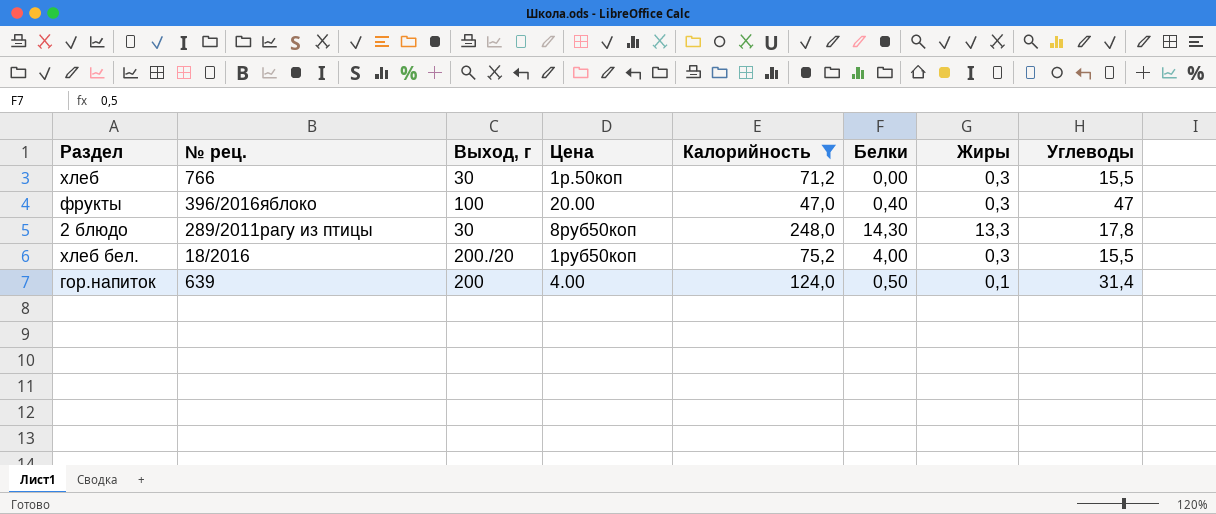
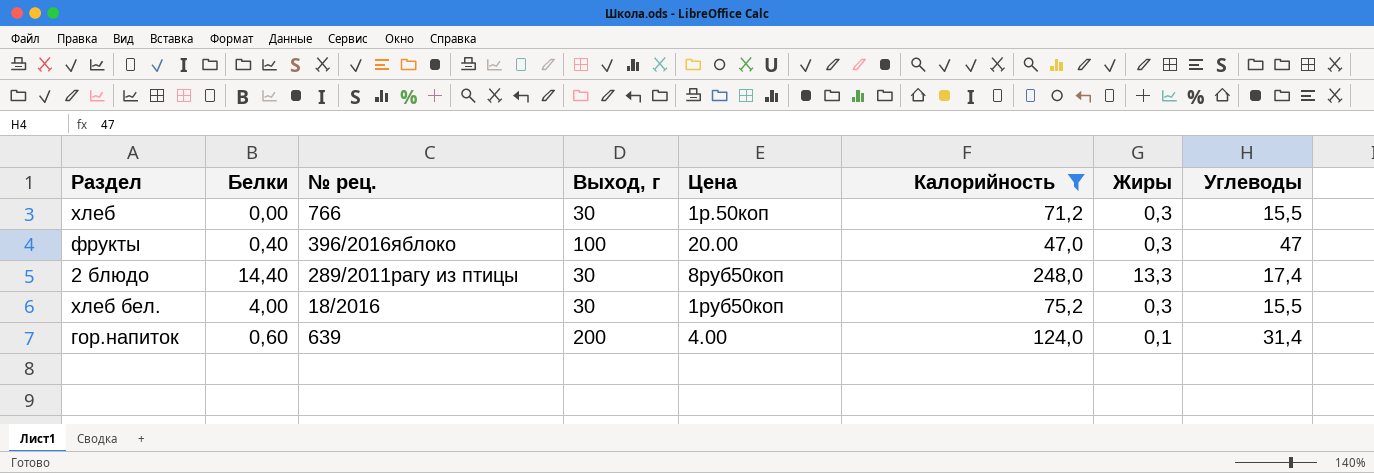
column Белки | position: 6 -> 2
2 блюдо | Белки: 14,30 -> 14,40
2 блюдо | Углеводы: 17,8 -> 17,4
хлеб бел. | Выход, г: 200./20 -> 30
гор.напиток | Белки: 0,50 -> 0,60

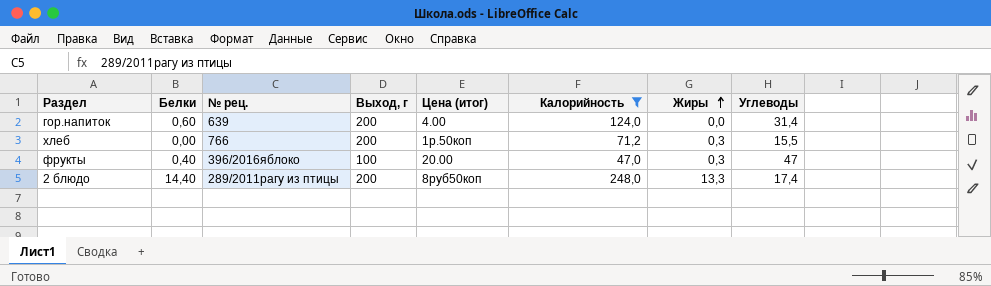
row order: none -> Жиры ascending
column name: Цена -> Цена (итог)
row хлеб бел.: 4,00 | 18/2016 | 30 | 1руб50коп | 75,2 | 0,3 | 15,5 -> none
гор.напиток | Жиры: 0,1 -> 0,0
хлеб | Выход, г: 30 -> 200
2 блюдо | Выход, г: 30 -> 200

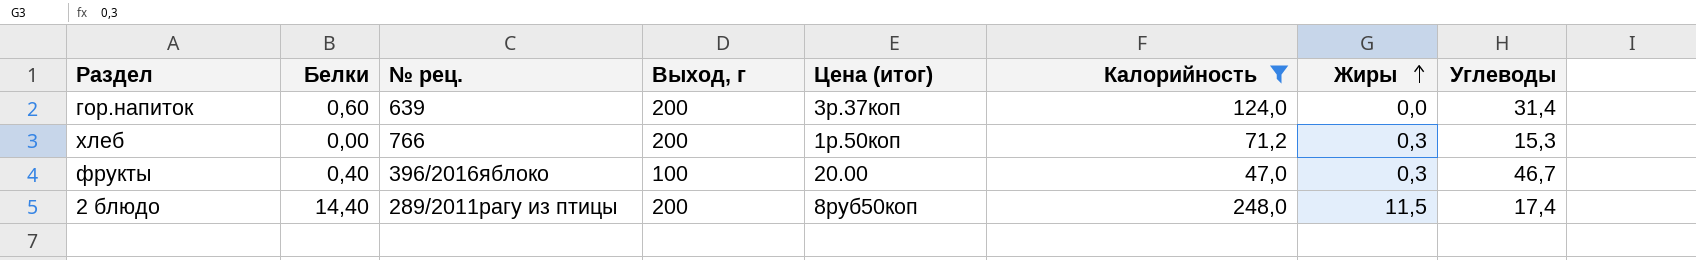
гор.напиток | Цена (итог): 4.00 -> 3р.37коп
хлеб | Углеводы: 15,5 -> 15,3
фрукты | Углеводы: 47 -> 46,7
2 блюдо | Жиры: 13,3 -> 11,5

